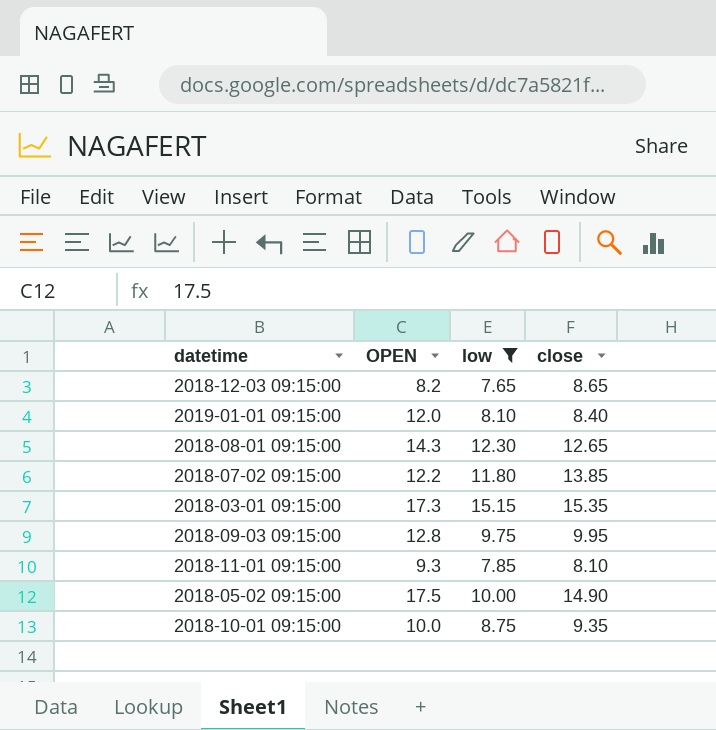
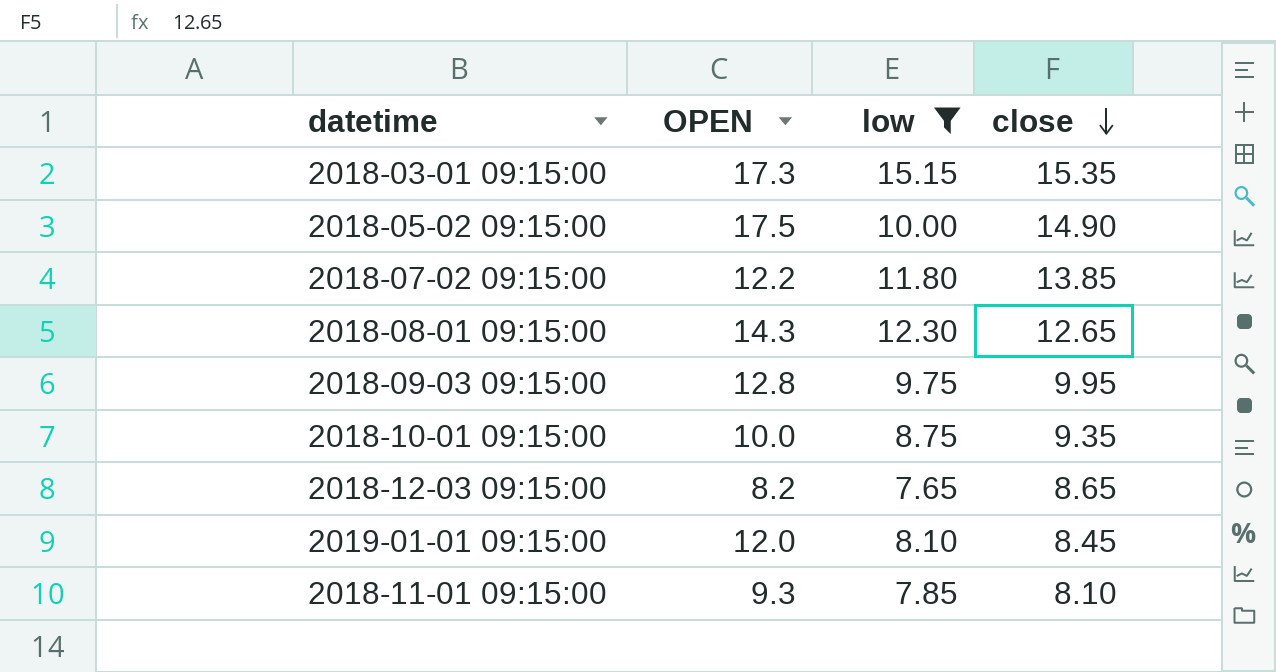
row order: none -> close descending
2019-01-01 09:15:00 | close: 8.40 -> 8.45

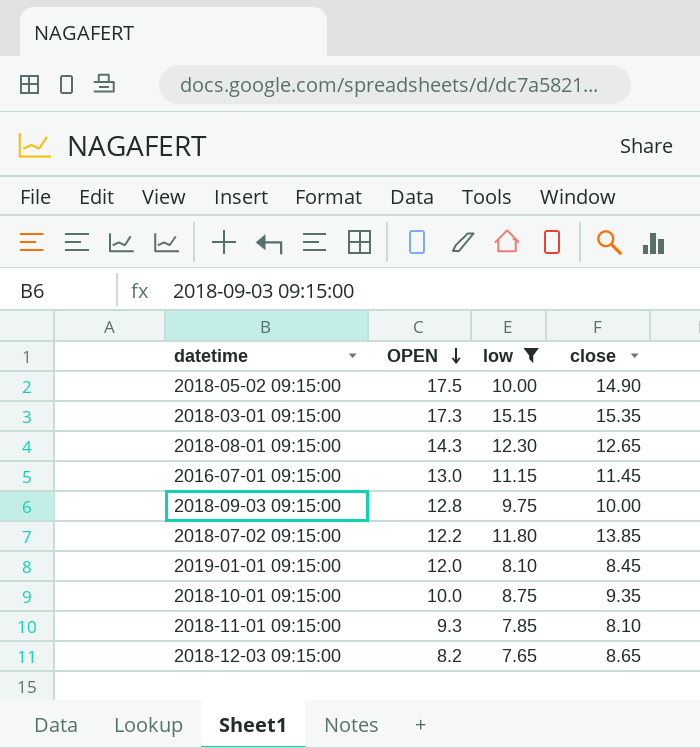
row order: close descending -> OPEN descending
row 2016-07-01 09:15:00: none -> 13.0 | 11.15 | 11.45
2018-09-03 09:15:00 | close: 9.95 -> 10.00

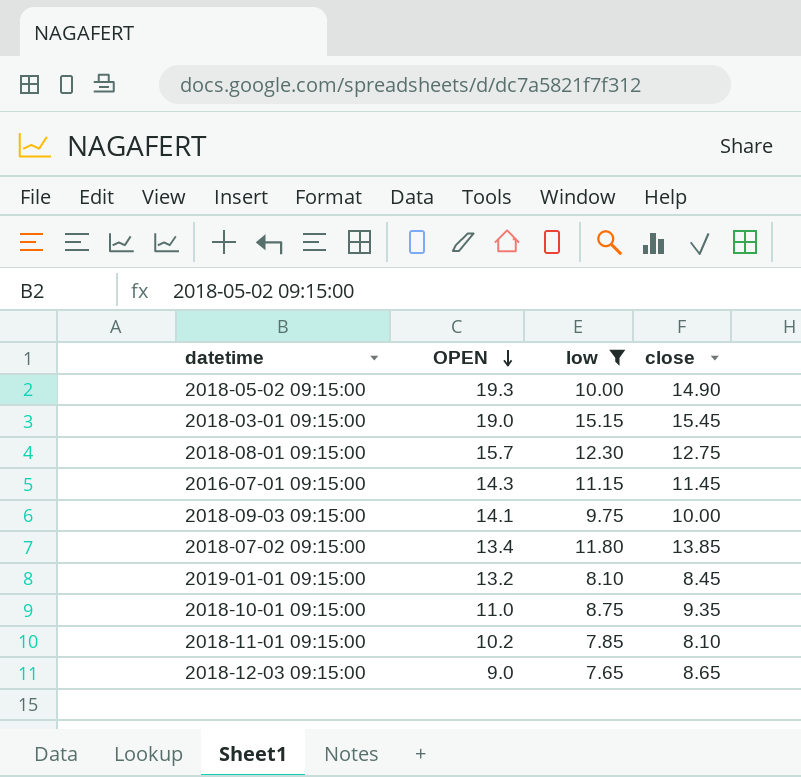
2018-05-02 09:15:00 | OPEN: 17.5 -> 19.3
2018-03-01 09:15:00 | OPEN: 17.3 -> 19.0
2018-03-01 09:15:00 | close: 15.35 -> 15.45
2018-08-01 09:15:00 | OPEN: 14.3 -> 15.7
2018-08-01 09:15:00 | close: 12.65 -> 12.75
2016-07-01 09:15:00 | OPEN: 13.0 -> 14.3
2018-09-03 09:15:00 | OPEN: 12.8 -> 14.1
2018-07-02 09:15:00 | OPEN: 12.2 -> 13.4
2019-01-01 09:15:00 | OPEN: 12.0 -> 13.2
2018-10-01 09:15:00 | OPEN: 10.0 -> 11.0
2018-11-01 09:15:00 | OPEN: 9.3 -> 10.2
2018-12-03 09:15:00 | OPEN: 8.2 -> 9.0

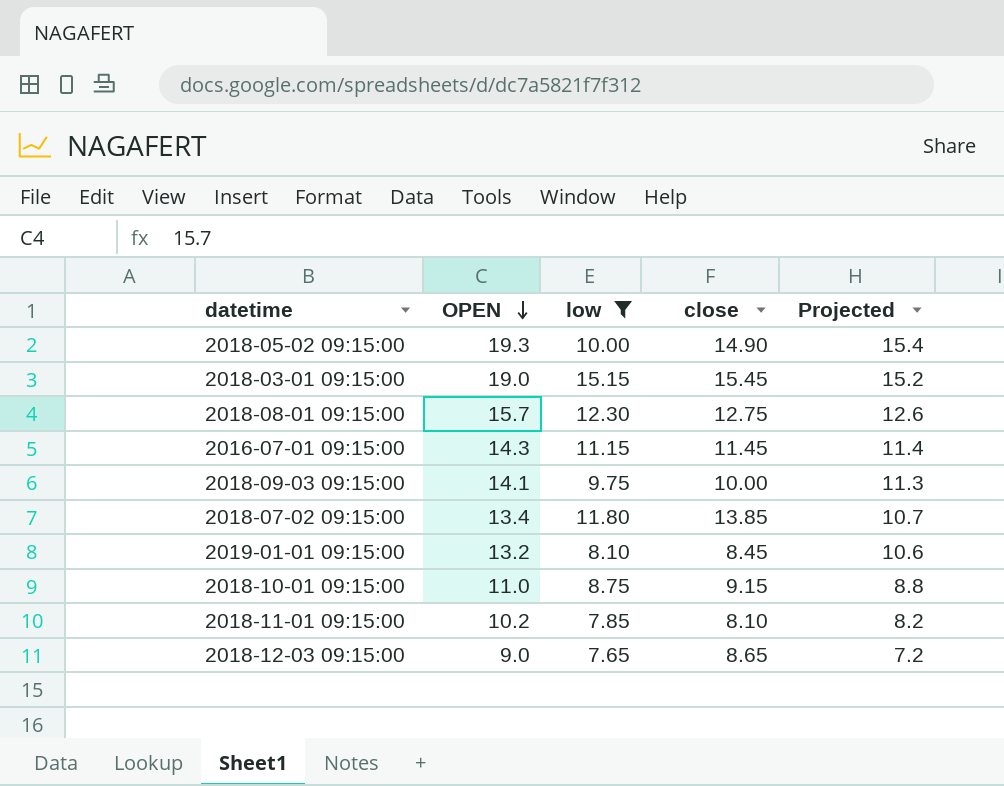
column Projected | formula: none -> [OPEN] * 0.8
2018-10-01 09:15:00 | close: 9.35 -> 9.15

